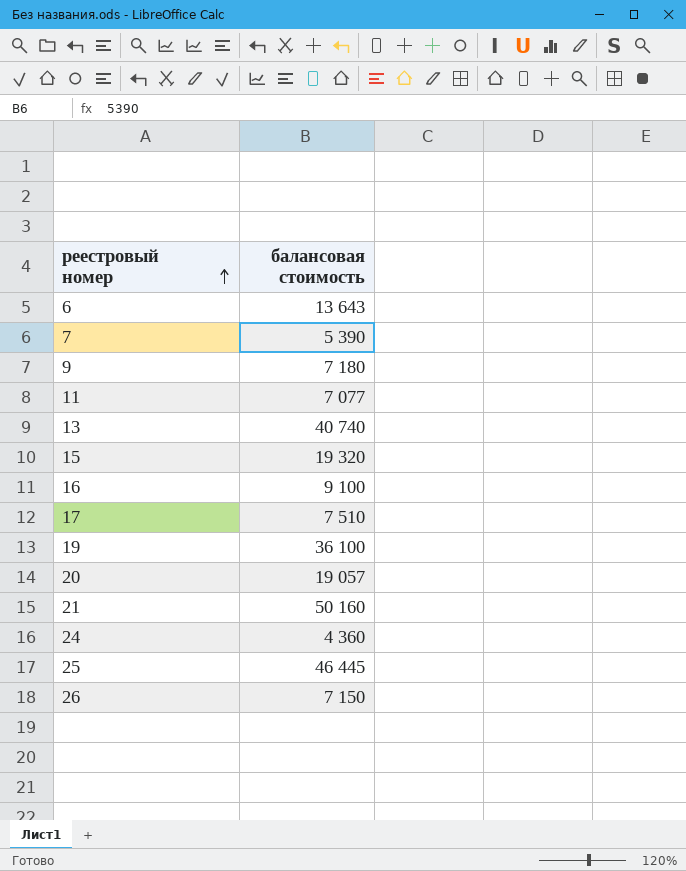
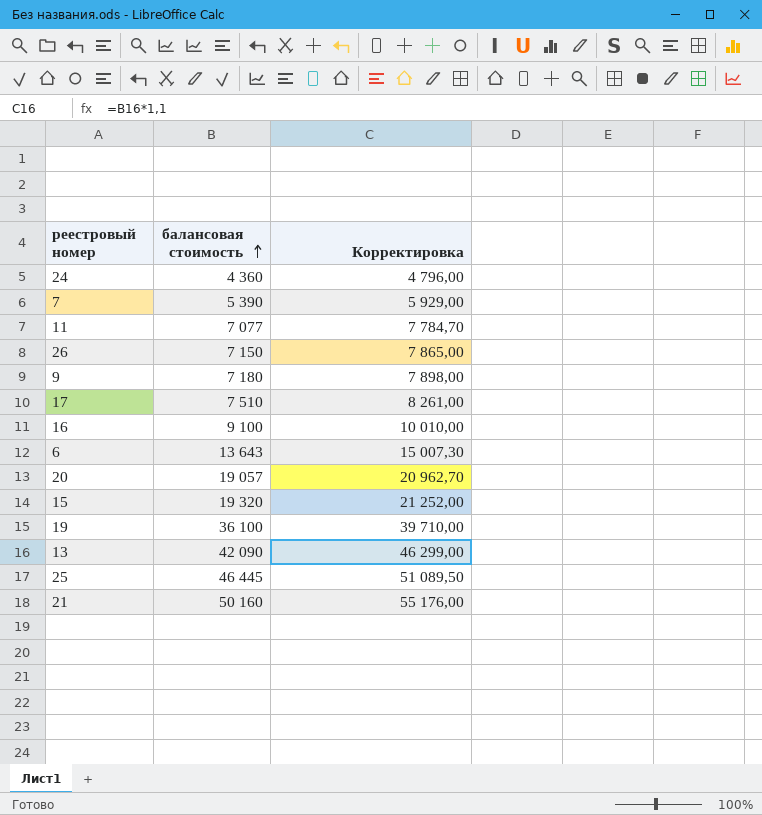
row order: реестровый номер ascending -> балансовая стоимость ascending
column Корректировка | formula: none -> [балансовая стоимость] * 1,1
13 | балансовая стоимость: 40 740 -> 42 090

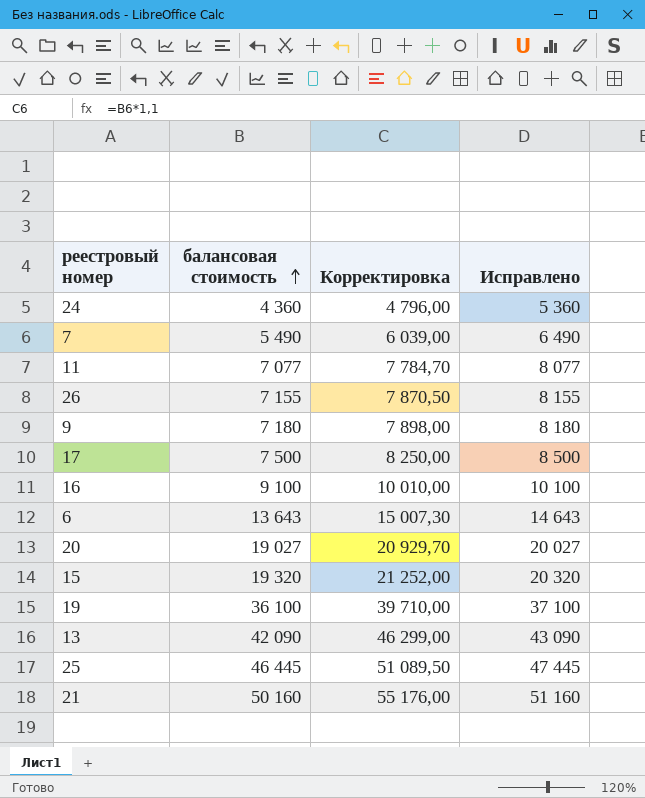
column Исправлено | formula: none -> [балансовая стоимость] + 1000
7 | балансовая стоимость: 5 390 -> 5 490
7 | Корректировка: 5 929,00 -> 6 039,00
26 | балансовая стоимость: 7 150 -> 7 155
26 | Корректировка: 7 865,00 -> 7 870,50
17 | балансовая стоимость: 7 510 -> 7 500
17 | Корректировка: 8 261,00 -> 8 250,00
20 | балансовая стоимость: 19 057 -> 19 027
20 | Корректировка: 20 962,70 -> 20 929,70

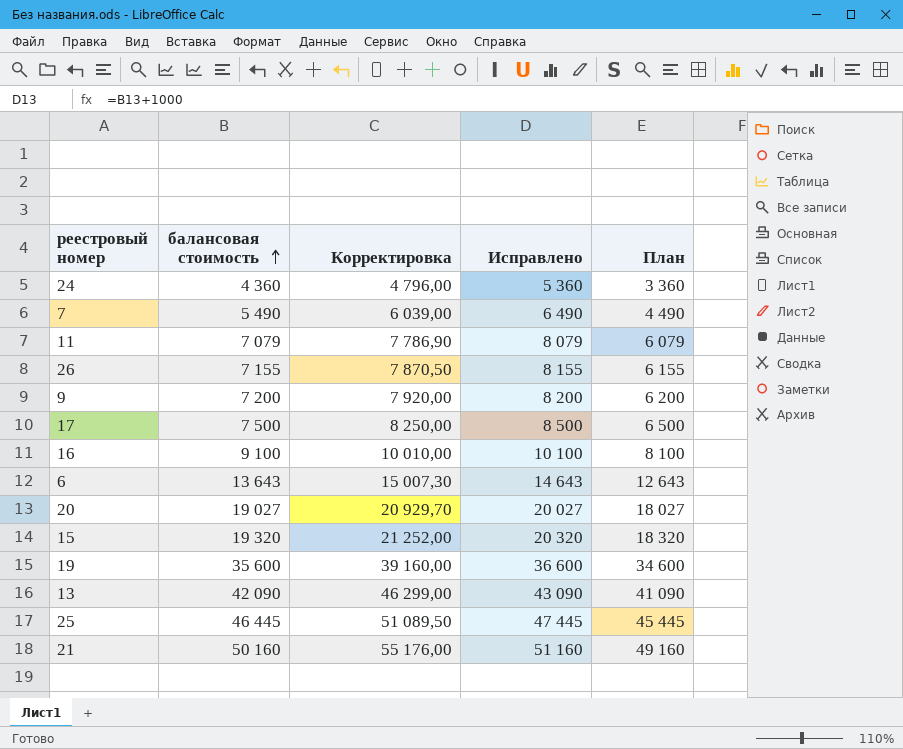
column План | formula: none -> [балансовая стоимость] - 1000
11 | балансовая стоимость: 7 077 -> 7 079
11 | Корректировка: 7 784,70 -> 7 786,90
11 | Исправлено: 8 077 -> 8 079
9 | балансовая стоимость: 7 180 -> 7 200
9 | Корректировка: 7 898,00 -> 7 920,00
9 | Исправлено: 8 180 -> 8 200
19 | балансовая стоимость: 36 100 -> 35 600
19 | Корректировка: 39 710,00 -> 39 160,00
19 | Исправлено: 37 100 -> 36 600

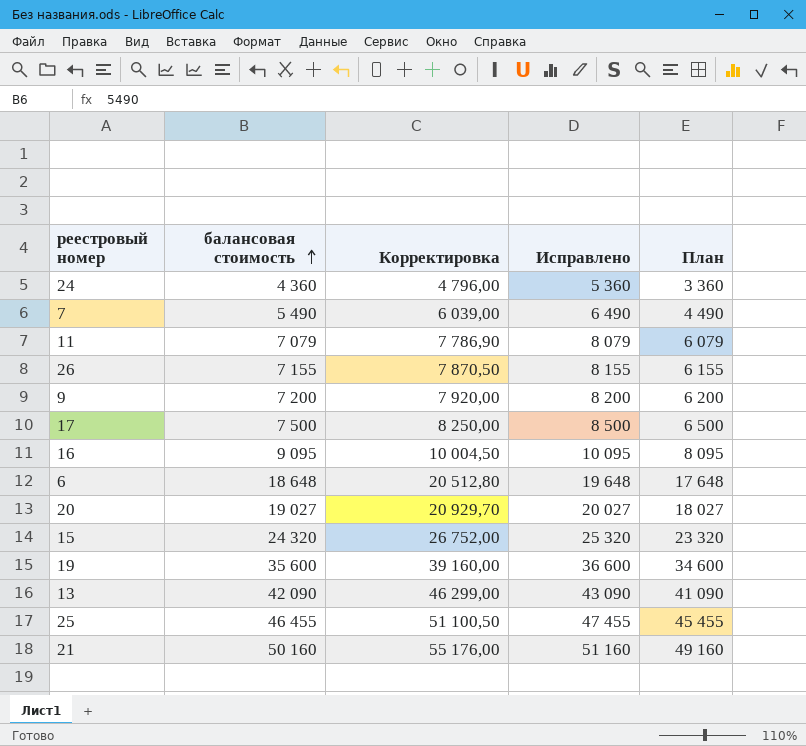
16 | балансовая стоимость: 9 100 -> 9 095
16 | Корректировка: 10 010,00 -> 10 004,50
16 | Исправлено: 10 100 -> 10 095
16 | План: 8 100 -> 8 095
6 | балансовая стоимость: 13 643 -> 18 648
6 | Корректировка: 15 007,30 -> 20 512,80
6 | Исправлено: 14 643 -> 19 648
6 | План: 12 643 -> 17 648
15 | балансовая стоимость: 19 320 -> 24 320
15 | Корректировка: 21 252,00 -> 26 752,00
15 | Исправлено: 20 320 -> 25 320
15 | План: 18 320 -> 23 320
25 | балансовая стоимость: 46 445 -> 46 455
25 | Корректировка: 51 089,50 -> 51 100,50
25 | Исправлено: 47 445 -> 47 455
25 | План: 45 445 -> 45 455

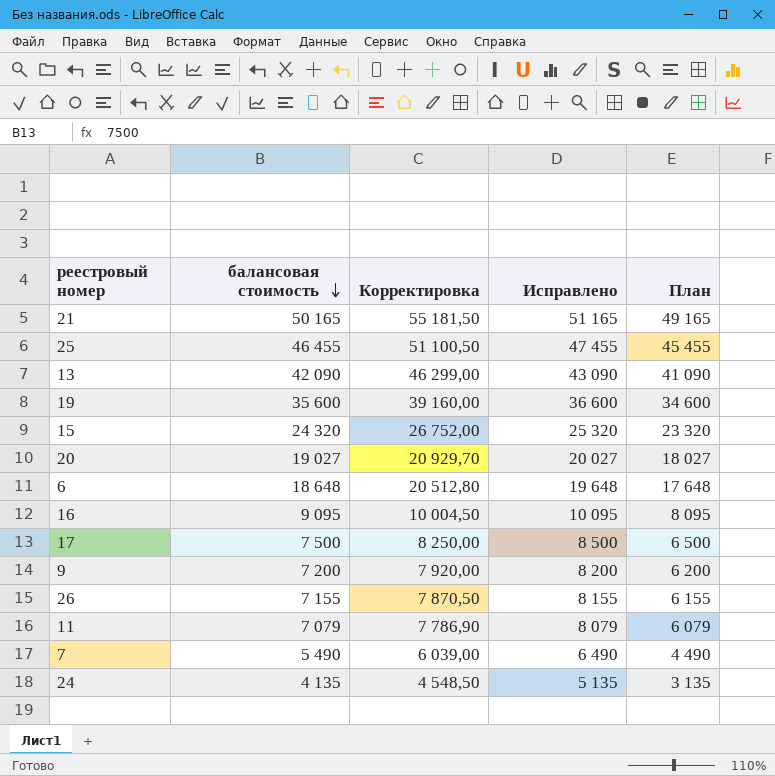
row order: балансовая стоимость ascending -> балансовая стоимость descending
21 | балансовая стоимость: 50 160 -> 50 165
21 | Корректировка: 55 176,00 -> 55 181,50
21 | Исправлено: 51 160 -> 51 165
21 | План: 49 160 -> 49 165
24 | балансовая стоимость: 4 360 -> 4 135
24 | Корректировка: 4 796,00 -> 4 548,50
24 | Исправлено: 5 360 -> 5 135
24 | План: 3 360 -> 3 135

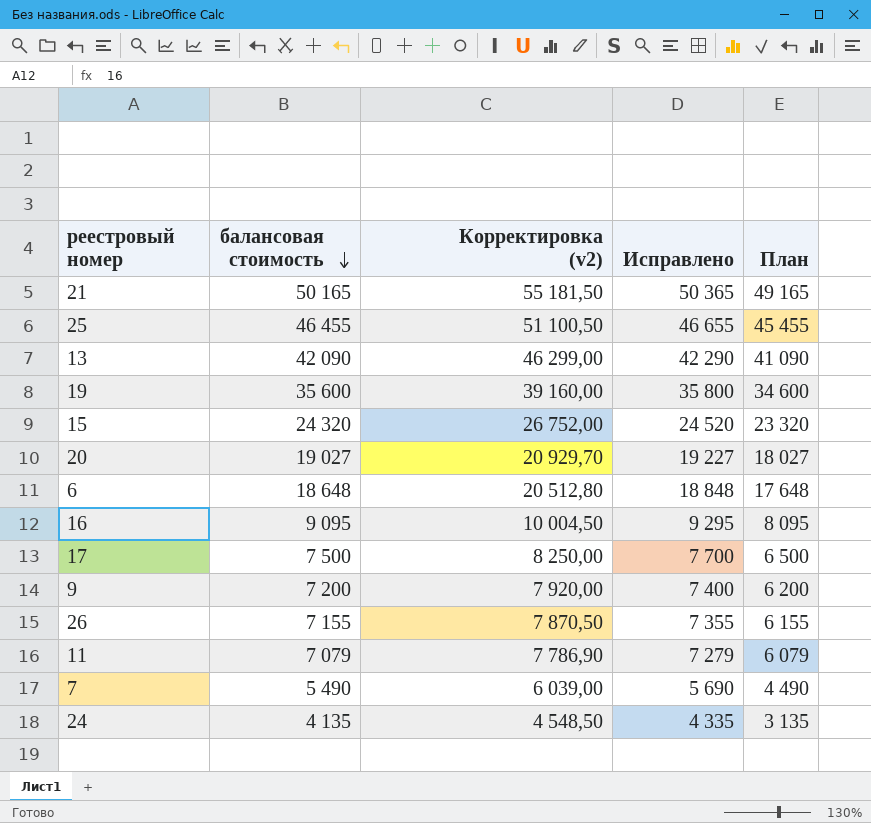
column name: Корректировка -> Корректировка (v2)
column Исправлено | formula: [балансовая стоимость] + 1000 -> [балансовая стоимость] + 200

